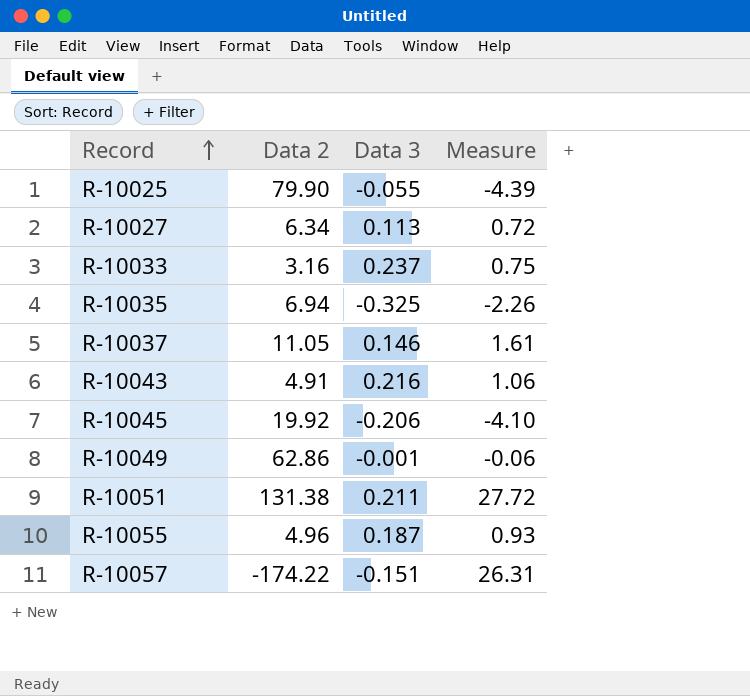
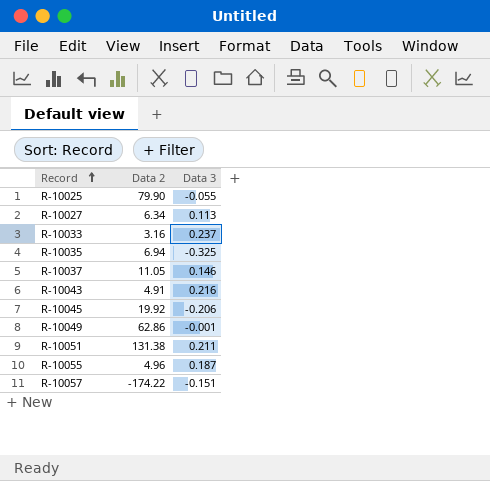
column Measure | formula: [Data 2] * [Data 3] -> none

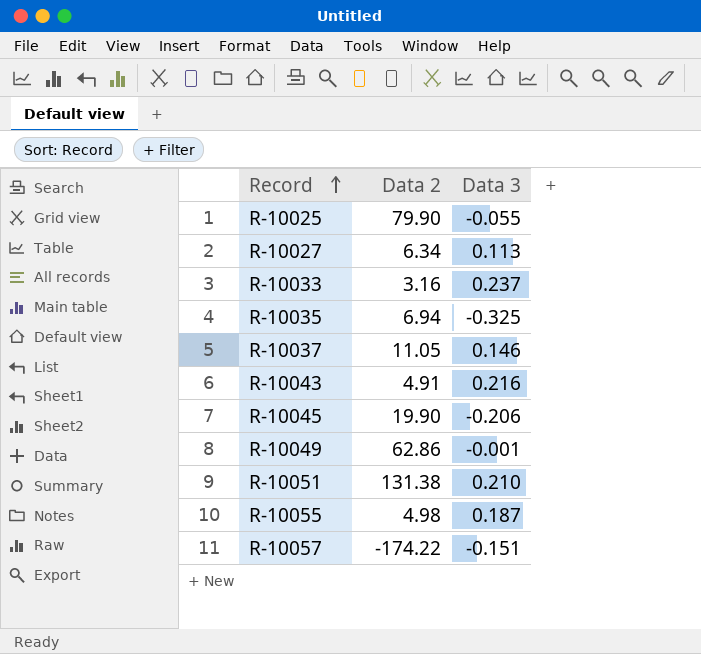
R-10045 | Data 2: 19.92 -> 19.90
R-10051 | Data 3: 0.211 -> 0.210
R-10055 | Data 2: 4.96 -> 4.98

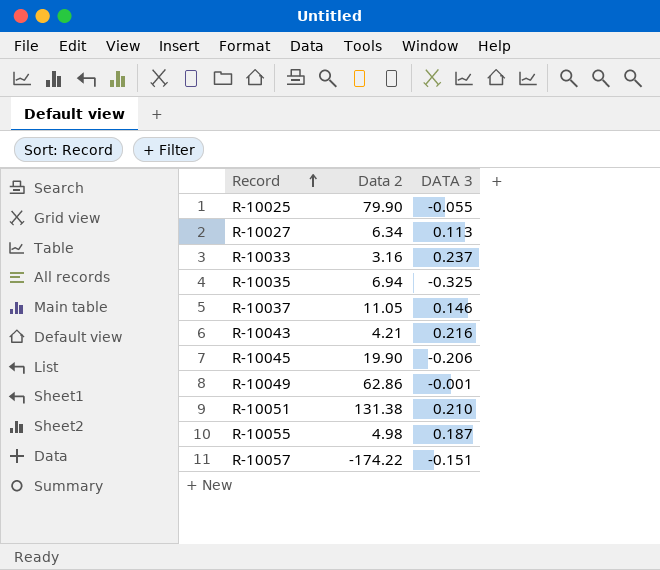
column name: Data 3 -> DATA 3
R-10043 | Data 2: 4.91 -> 4.21

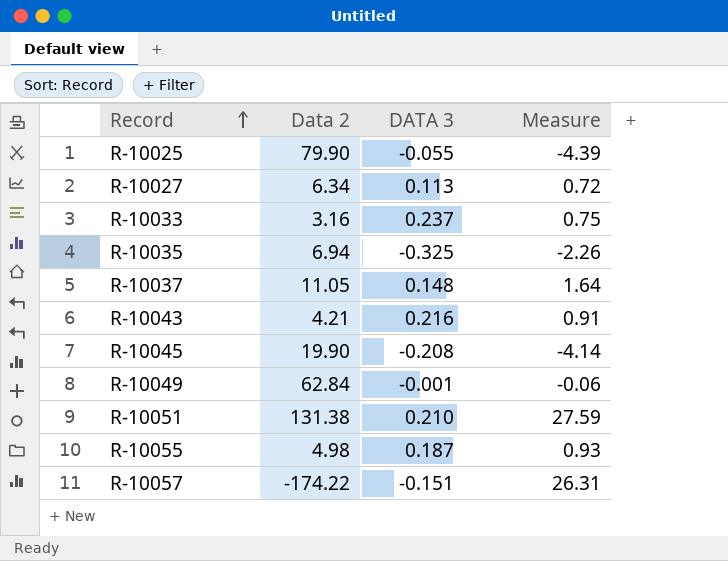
column Measure | formula: none -> [Data 2] * [DATA 3]
R-10037 | DATA 3: 0.146 -> 0.148
R-10045 | DATA 3: -0.206 -> -0.208
R-10049 | Data 2: 62.86 -> 62.84

